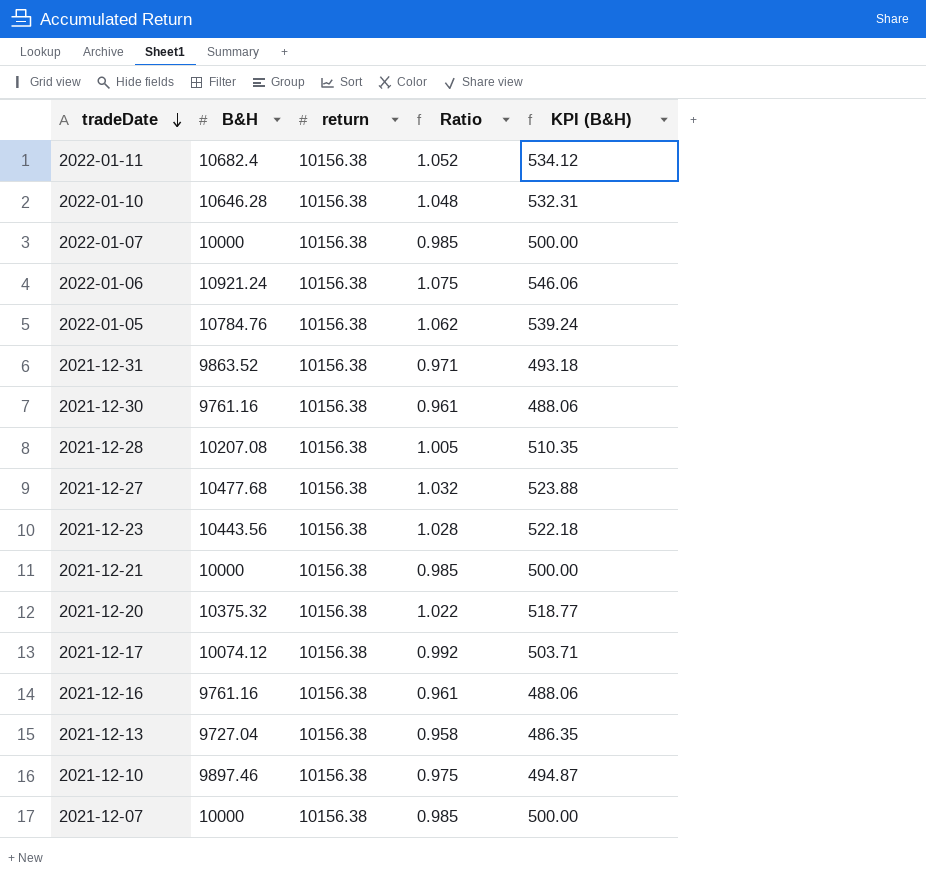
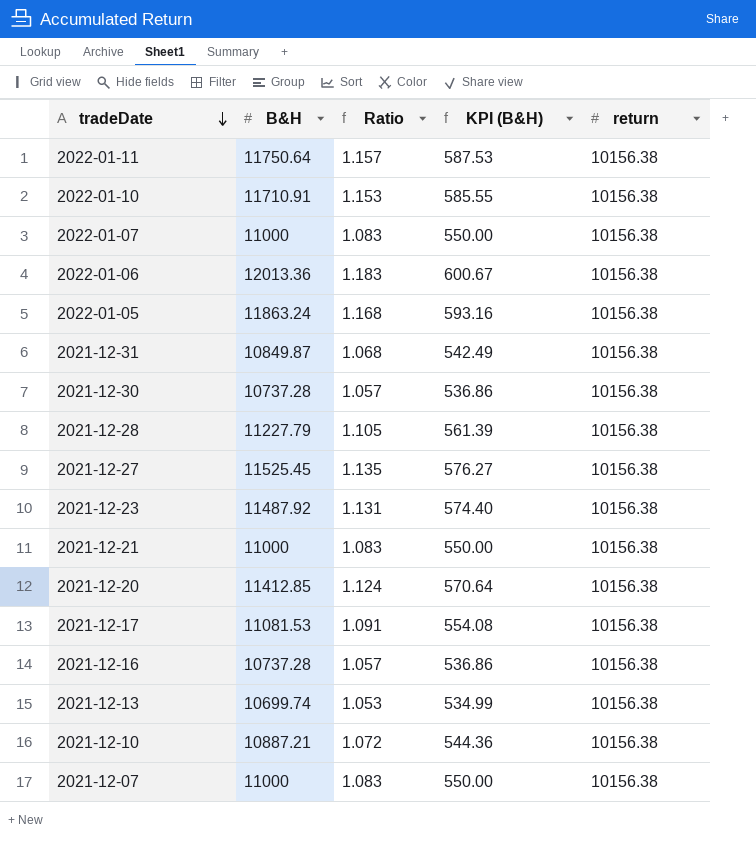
column return | position: 3 -> 5
2022-01-11 | B&H: 10682.4 -> 11750.64
2022-01-11 | Ratio: 1.052 -> 1.157
2022-01-11 | KPI (B&H): 534.12 -> 587.53
2022-01-10 | B&H: 10646.28 -> 11710.91
2022-01-10 | Ratio: 1.048 -> 1.153
2022-01-10 | KPI (B&H): 532.31 -> 585.55
2022-01-07 | B&H: 10000 -> 11000
2022-01-07 | Ratio: 0.985 -> 1.083
2022-01-07 | KPI (B&H): 500.00 -> 550.00
2022-01-06 | B&H: 10921.24 -> 12013.36
2022-01-06 | Ratio: 1.075 -> 1.183
2022-01-06 | KPI (B&H): 546.06 -> 600.67
2022-01-05 | B&H: 10784.76 -> 11863.24
2022-01-05 | Ratio: 1.062 -> 1.168
2022-01-05 | KPI (B&H): 539.24 -> 593.16
2021-12-31 | B&H: 9863.52 -> 10849.87
2021-12-31 | Ratio: 0.971 -> 1.068
2021-12-31 | KPI (B&H): 493.18 -> 542.49
2021-12-30 | B&H: 9761.16 -> 10737.28
2021-12-30 | Ratio: 0.961 -> 1.057
2021-12-30 | KPI (B&H): 488.06 -> 536.86
2021-12-28 | B&H: 10207.08 -> 11227.79
2021-12-28 | Ratio: 1.005 -> 1.105
2021-12-28 | KPI (B&H): 510.35 -> 561.39
2021-12-27 | B&H: 10477.68 -> 11525.45
2021-12-27 | Ratio: 1.032 -> 1.135
2021-12-27 | KPI (B&H): 523.88 -> 576.27
2021-12-23 | B&H: 10443.56 -> 11487.92
2021-12-23 | Ratio: 1.028 -> 1.131
2021-12-23 | KPI (B&H): 522.18 -> 574.40
2021-12-21 | B&H: 10000 -> 11000
2021-12-21 | Ratio: 0.985 -> 1.083
2021-12-21 | KPI (B&H): 500.00 -> 550.00
2021-12-20 | B&H: 10375.32 -> 11412.85
2021-12-20 | Ratio: 1.022 -> 1.124
2021-12-20 | KPI (B&H): 518.77 -> 570.64
2021-12-17 | B&H: 10074.12 -> 11081.53
2021-12-17 | Ratio: 0.992 -> 1.091
2021-12-17 | KPI (B&H): 503.71 -> 554.08
2021-12-16 | B&H: 9761.16 -> 10737.28
2021-12-16 | Ratio: 0.961 -> 1.057
2021-12-16 | KPI (B&H): 488.06 -> 536.86
2021-12-13 | B&H: 9727.04 -> 10699.74
2021-12-13 | Ratio: 0.958 -> 1.053
2021-12-13 | KPI (B&H): 486.35 -> 534.99
2021-12-10 | B&H: 9897.46 -> 10887.21
2021-12-10 | Ratio: 0.975 -> 1.072
2021-12-10 | KPI (B&H): 494.87 -> 544.36
2021-12-07 | B&H: 10000 -> 11000
2021-12-07 | Ratio: 0.985 -> 1.083
2021-12-07 | KPI (B&H): 500.00 -> 550.00

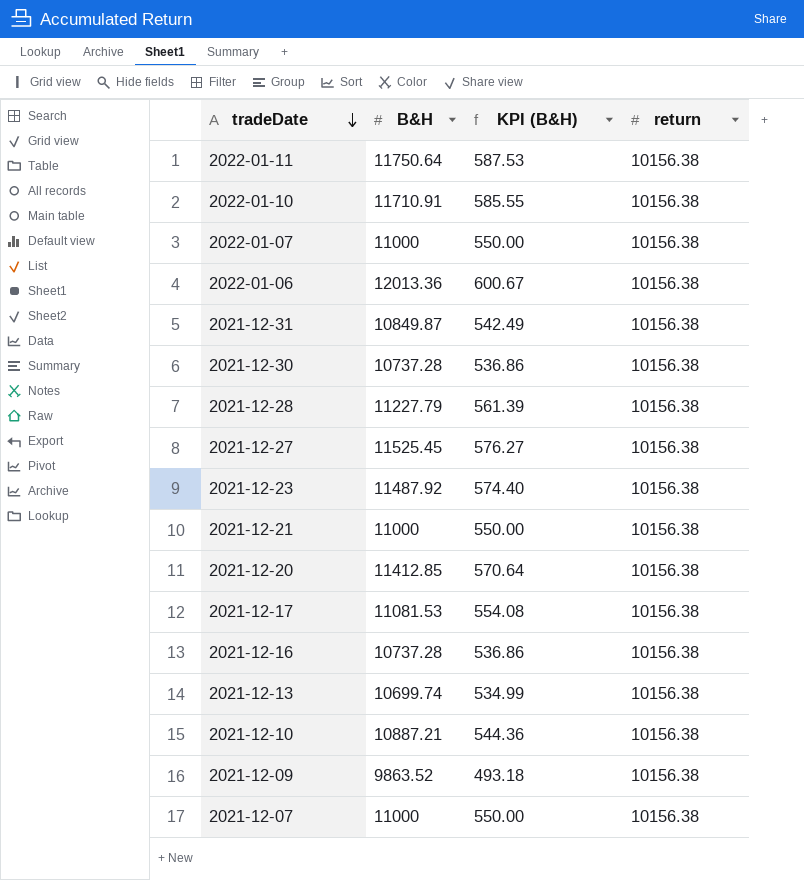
column Ratio | formula: [B&H] / [return] -> none
row 2022-01-05: 11863.24 | 1.168 | 593.16 | 10156.38 -> none
row 2021-12-09: none -> 9863.52 | 493.18 | 10156.38

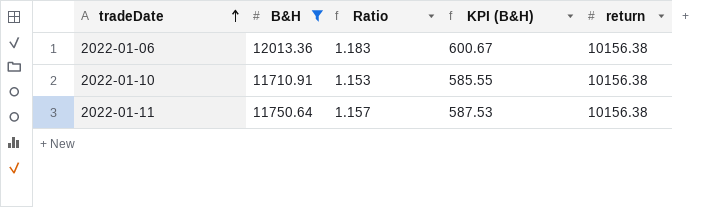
filter: none -> B&H >= 11710.91
row order: tradeDate descending -> tradeDate ascending
column Ratio | formula: none -> [B&H] / [return]

